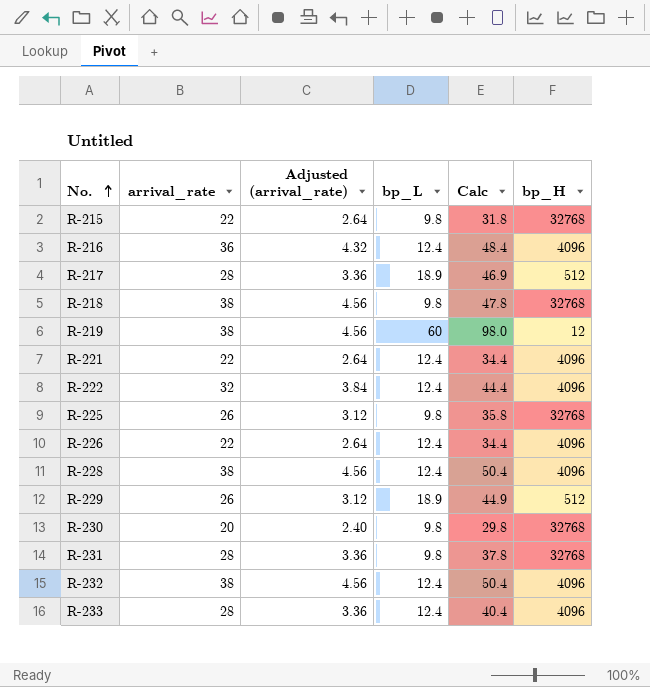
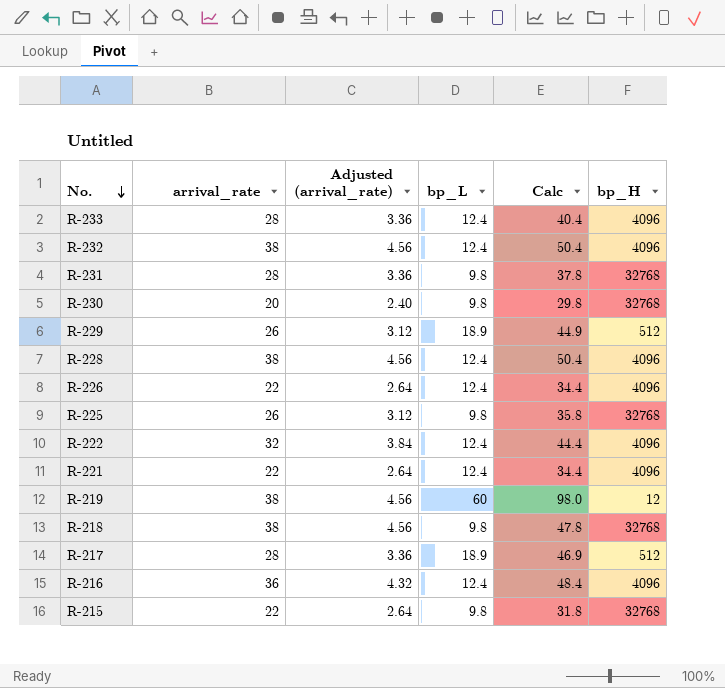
row order: No. ascending -> No. descending

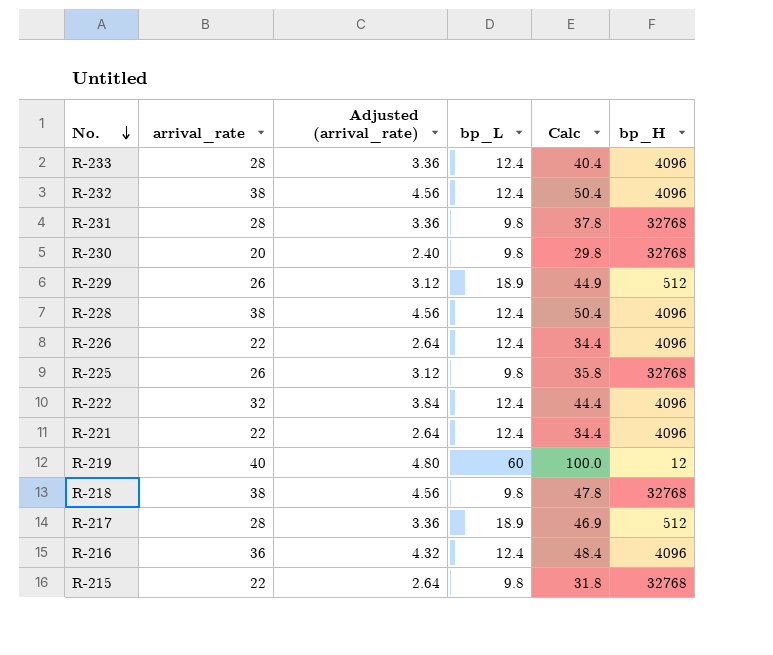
R-219 | arrival_rate: 38 -> 40
R-219 | Adjusted (arrival_rate): 4.56 -> 4.80
R-219 | Calc: 98.0 -> 100.0

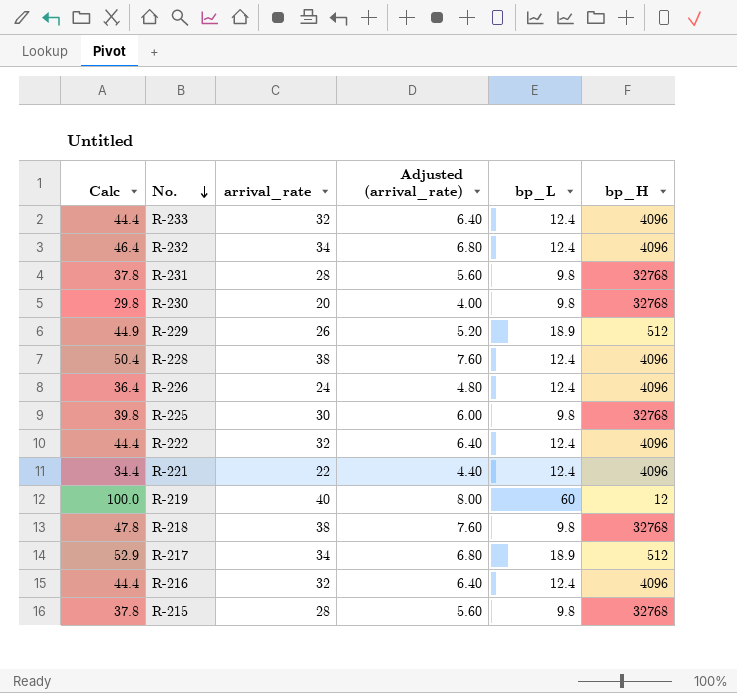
column Calc | position: 5 -> 1
column Adjusted (arrival_rate) | formula: [arrival_rate] * 0.12 -> [arrival_rate] * 0.2
R-233 | Calc: 40.4 -> 44.4
R-233 | arrival_rate: 28 -> 32
R-232 | Calc: 50.4 -> 46.4
R-232 | arrival_rate: 38 -> 34
R-226 | Calc: 34.4 -> 36.4
R-226 | arrival_rate: 22 -> 24
R-225 | Calc: 35.8 -> 39.8
R-225 | arrival_rate: 26 -> 30
R-217 | Calc: 46.9 -> 52.9
R-217 | arrival_rate: 28 -> 34
R-216 | Calc: 48.4 -> 44.4
R-216 | arrival_rate: 36 -> 32
R-215 | Calc: 31.8 -> 37.8
R-215 | arrival_rate: 22 -> 28

